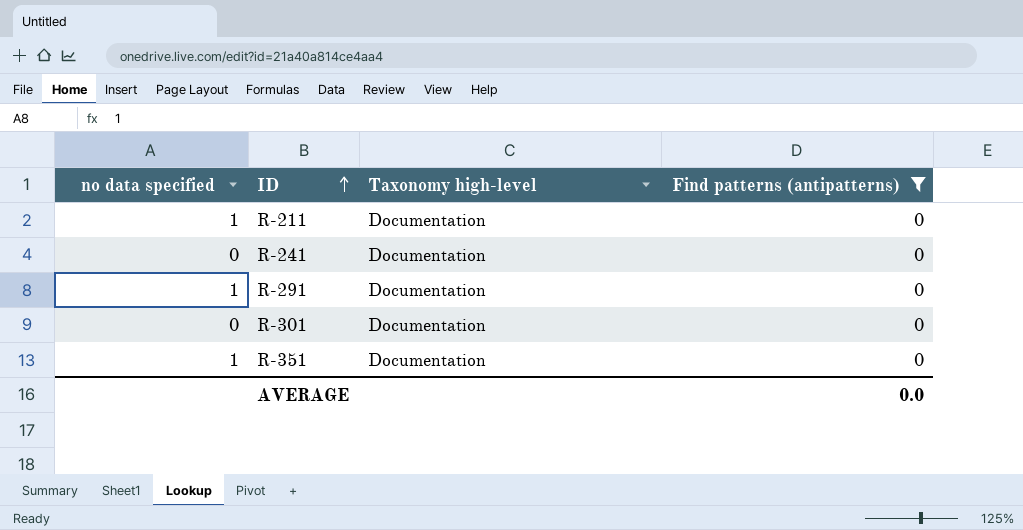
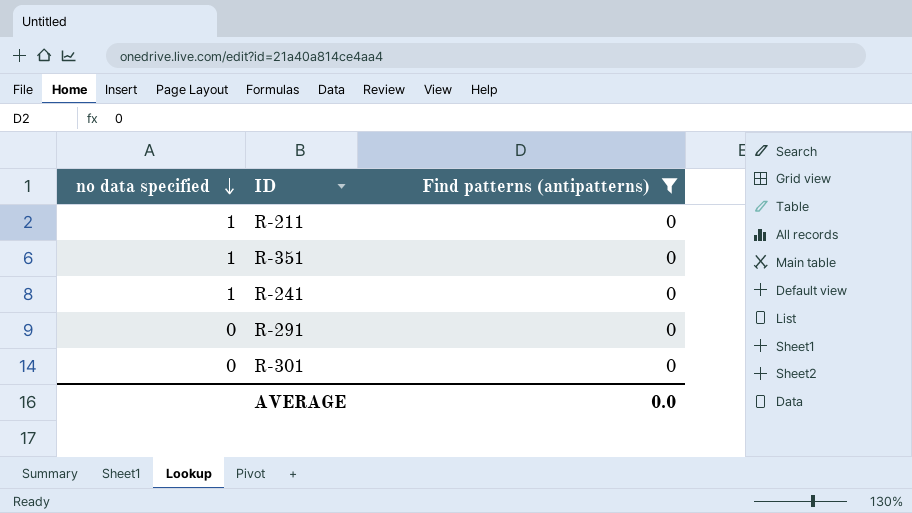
row order: ID ascending -> no data specified descending
column Taxonomy high-level | position: 3 -> none
R-241 | no data specified: 0 -> 1
R-291 | no data specified: 1 -> 0

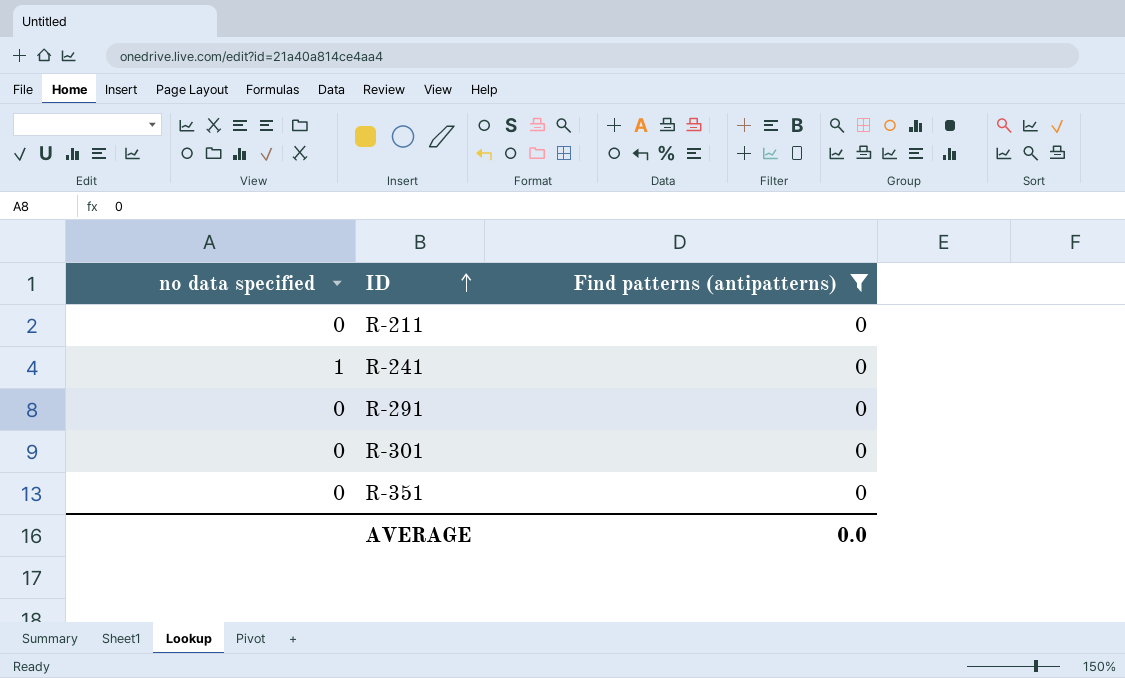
row order: no data specified descending -> ID ascending
R-211 | no data specified: 1 -> 0
R-351 | no data specified: 1 -> 0

